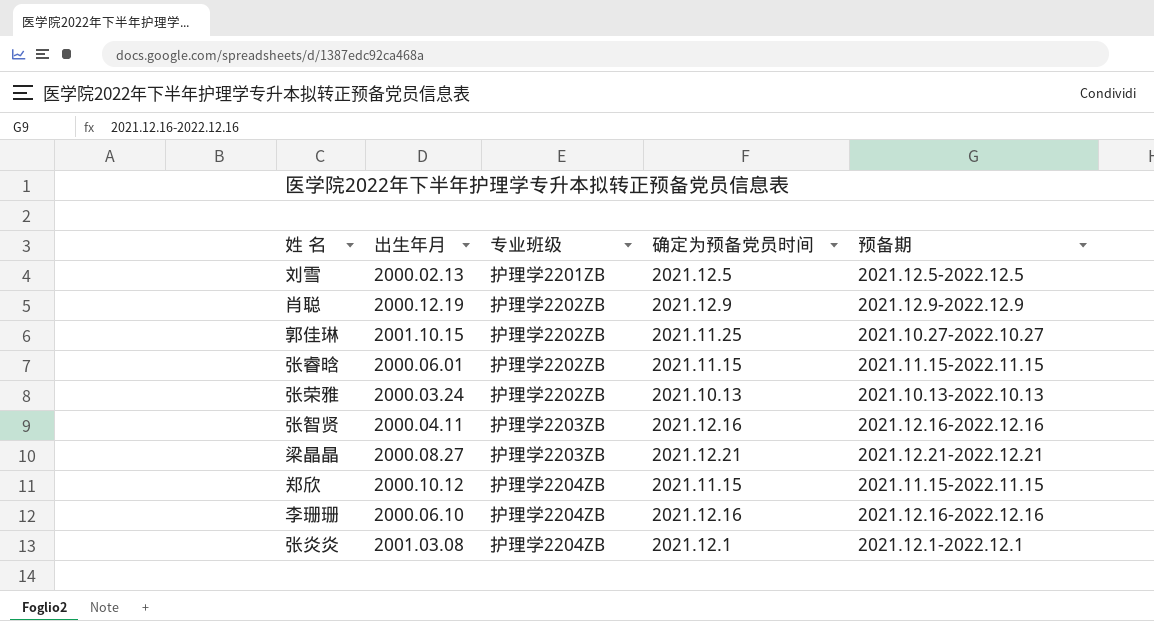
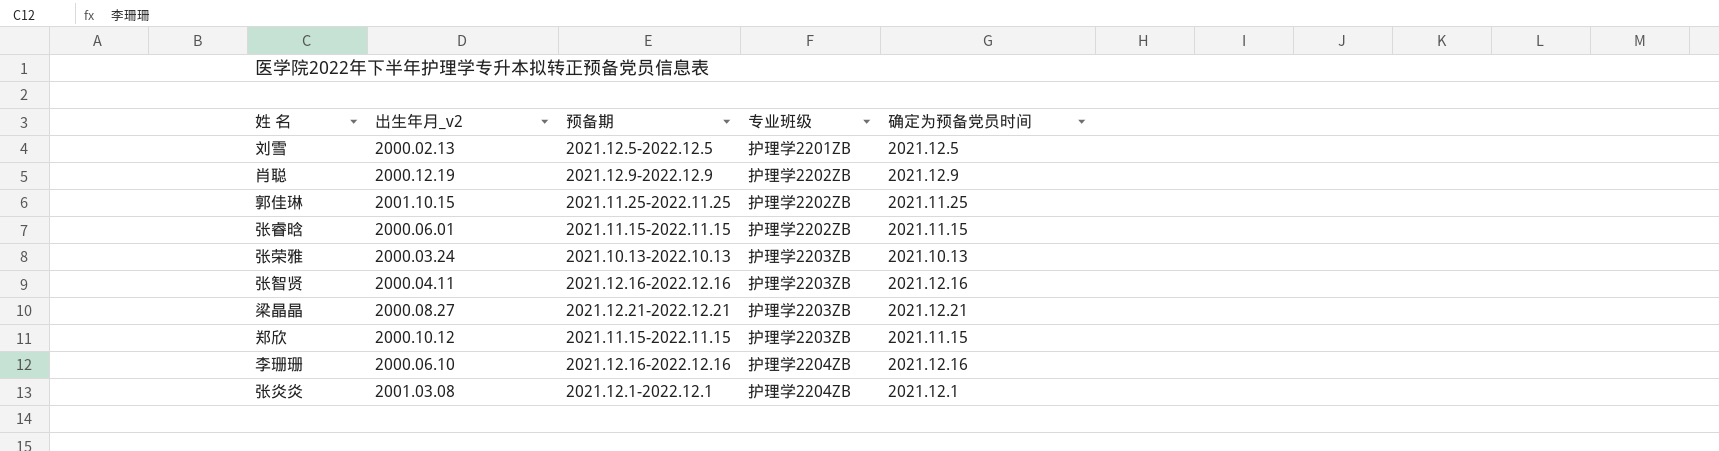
column name: 出生年月 -> 出生年月_v2
column 预备期 | position: 5 -> 3
郭佳琳 | 预备期: 2021.10.27-2022.10.27 -> 2021.11.25-2022.11.25
张荣雅 | 专业班级: 护理学2202ZB -> 护理学2203ZB
郑欣 | 专业班级: 护理学2204ZB -> 护理学2203ZB

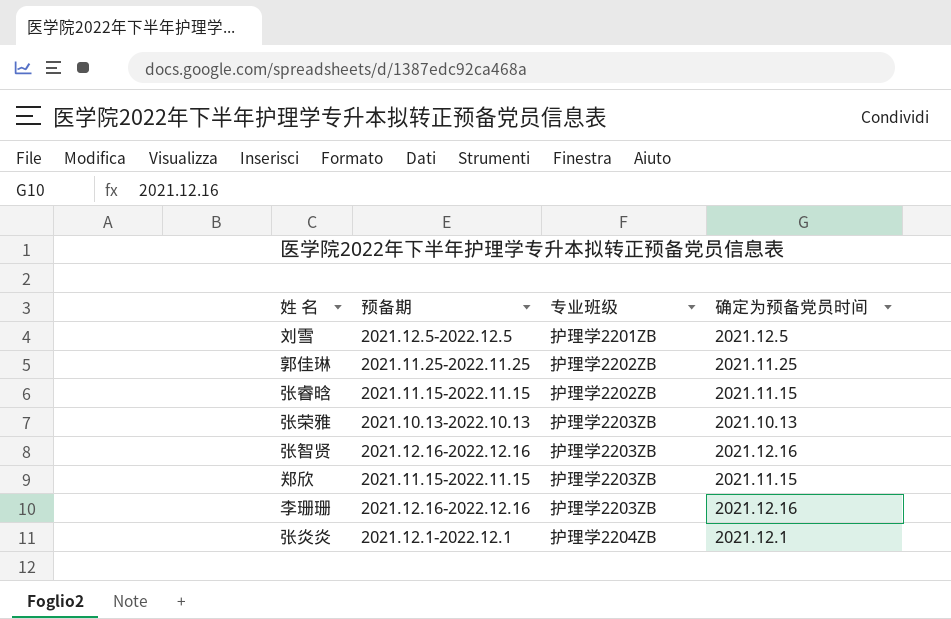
column 出生年月_v2 | position: 2 -> none
row 肖聪: 2000.12.19 | 2021.12.9-2022.12.9 | 护理学2202ZB | 2021.12.9 -> none
row 梁晶晶: 2000.08.27 | 2021.12.21-2022.12.21 | 护理学2203ZB | 2021.12.21 -> none
李珊珊 | 专业班级: 护理学2204ZB -> 护理学2203ZB

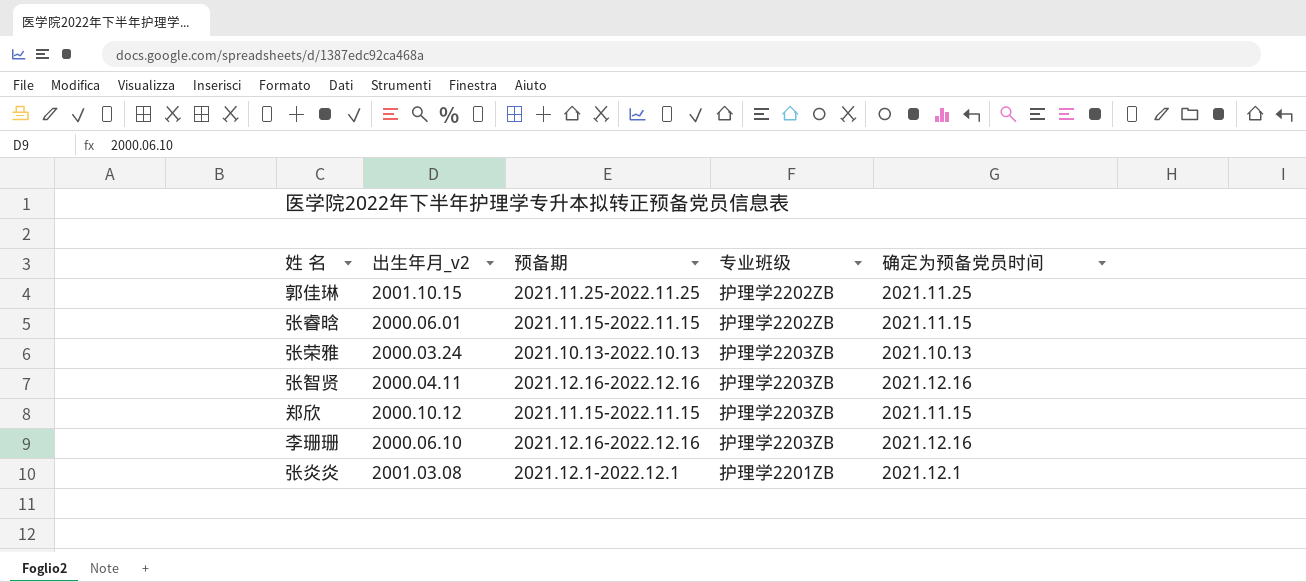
column 出生年月_v2 | position: none -> 2
row 刘雪: 2021.12.5-2022.12.5 | 护理学2201ZB | 2021.12.5 -> none
张炎炎 | 专业班级: 护理学2204ZB -> 护理学2201ZB

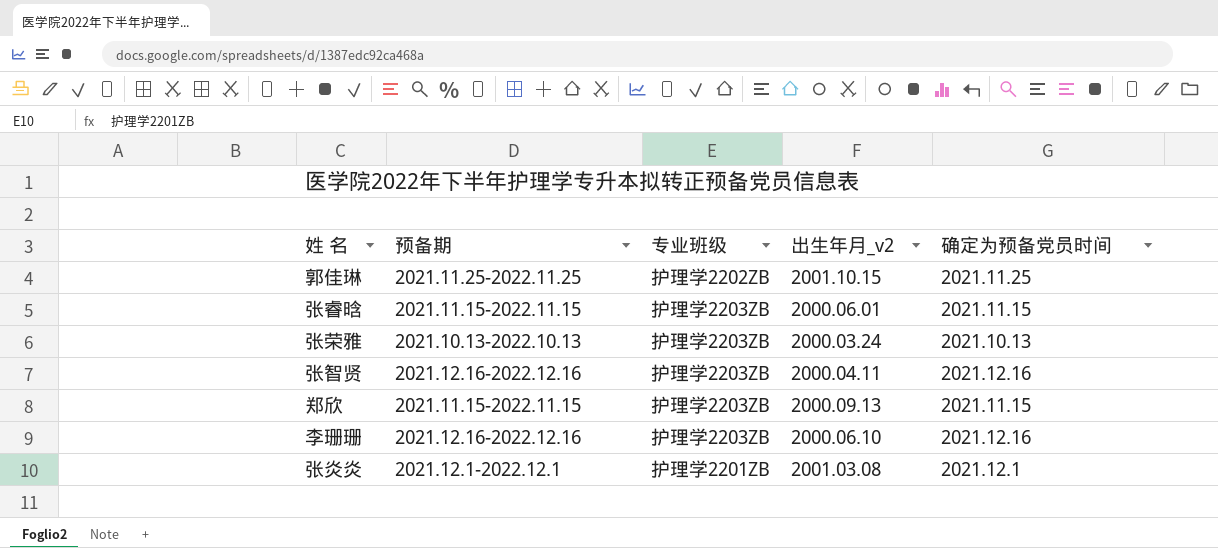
column 出生年月_v2 | position: 2 -> 4
张睿晗 | 专业班级: 护理学2202ZB -> 护理学2203ZB
郑欣 | 出生年月_v2: 2000.10.12 -> 2000.09.13

